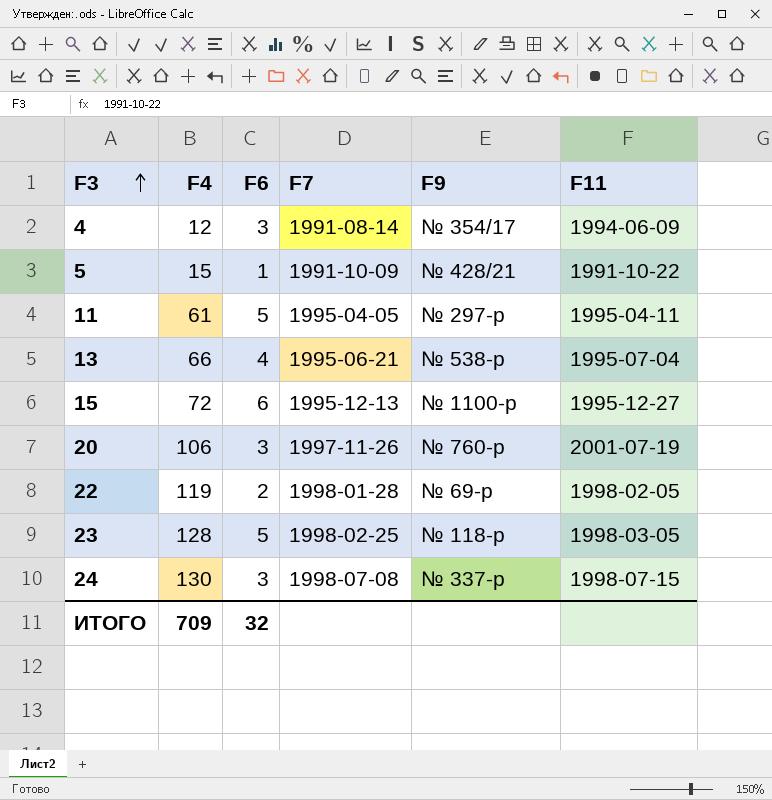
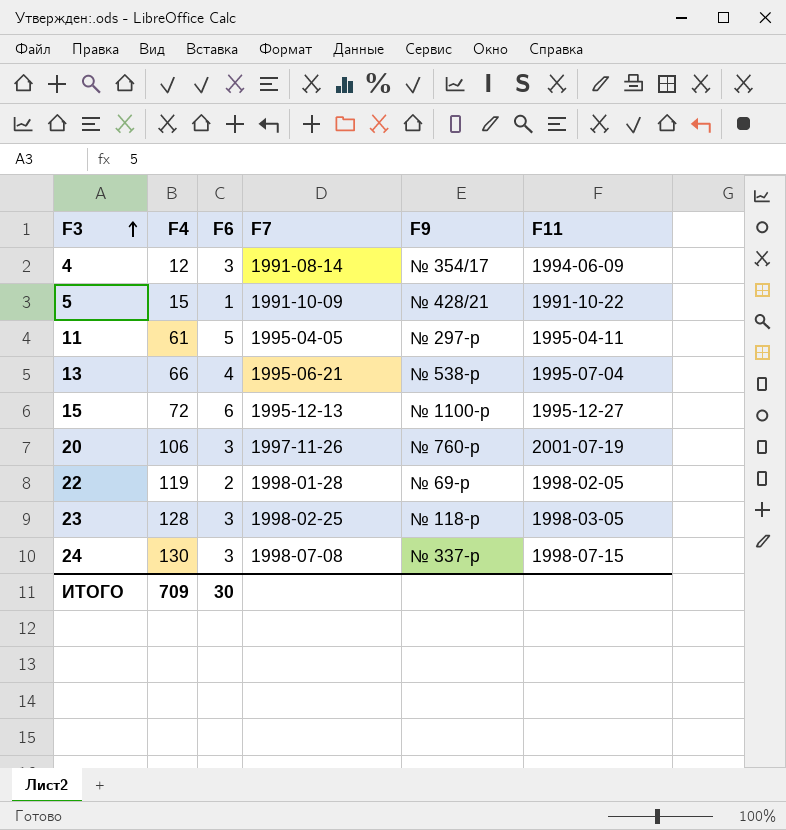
23 | F6: 5 -> 3
ИТОГО | F6: 32 -> 30

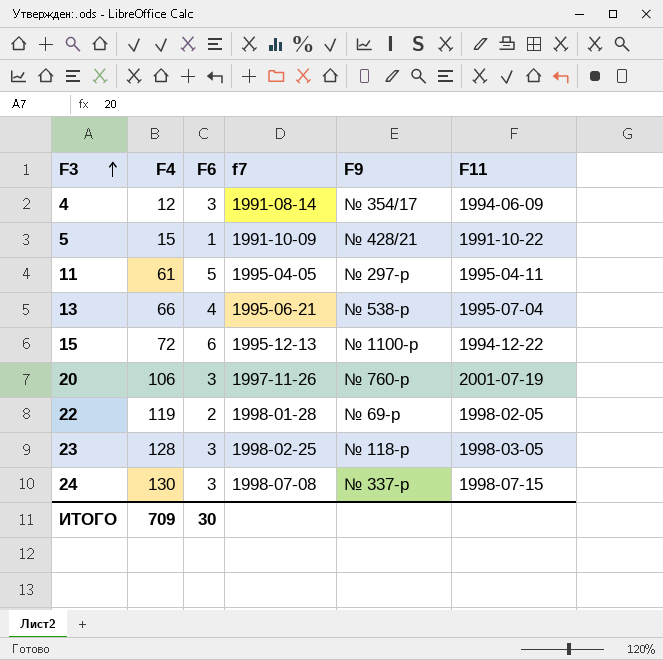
column name: F7 -> f7
15 | F11: 1995-12-27 -> 1994-12-22

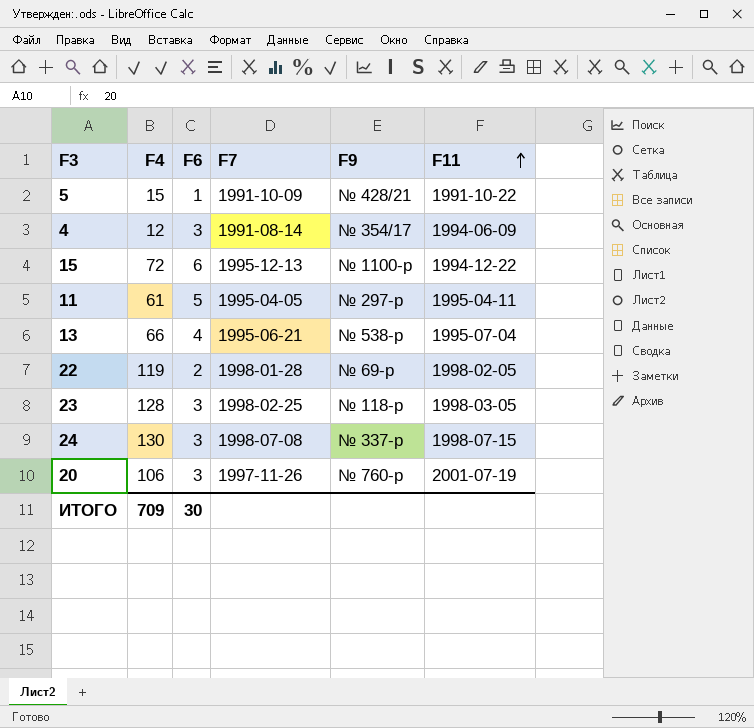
row order: F3 ascending -> F11 ascending
column name: f7 -> F7

